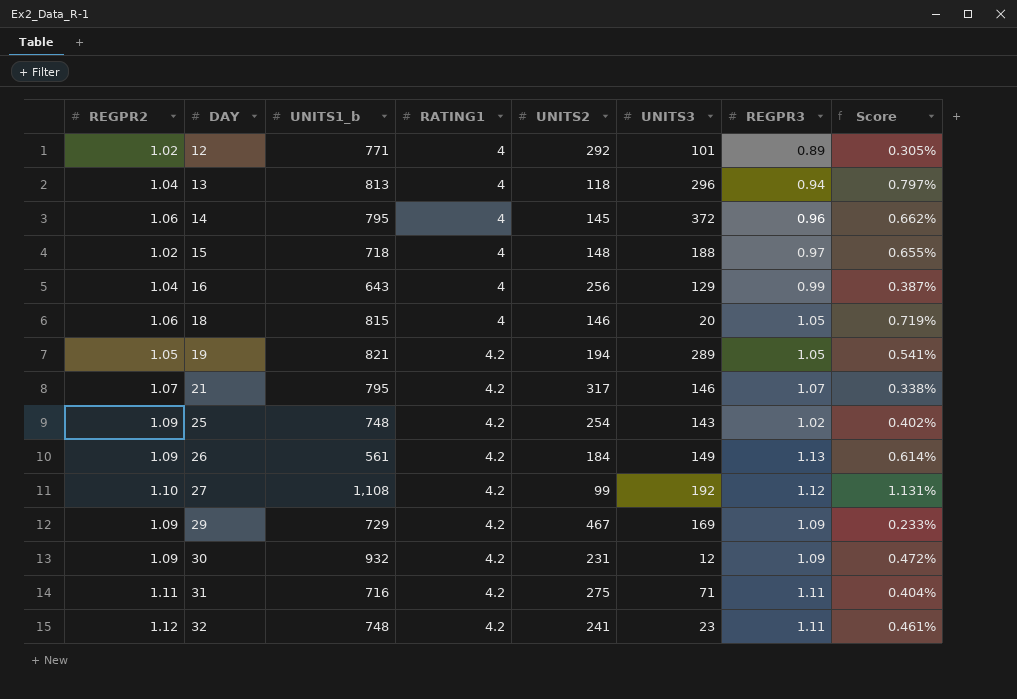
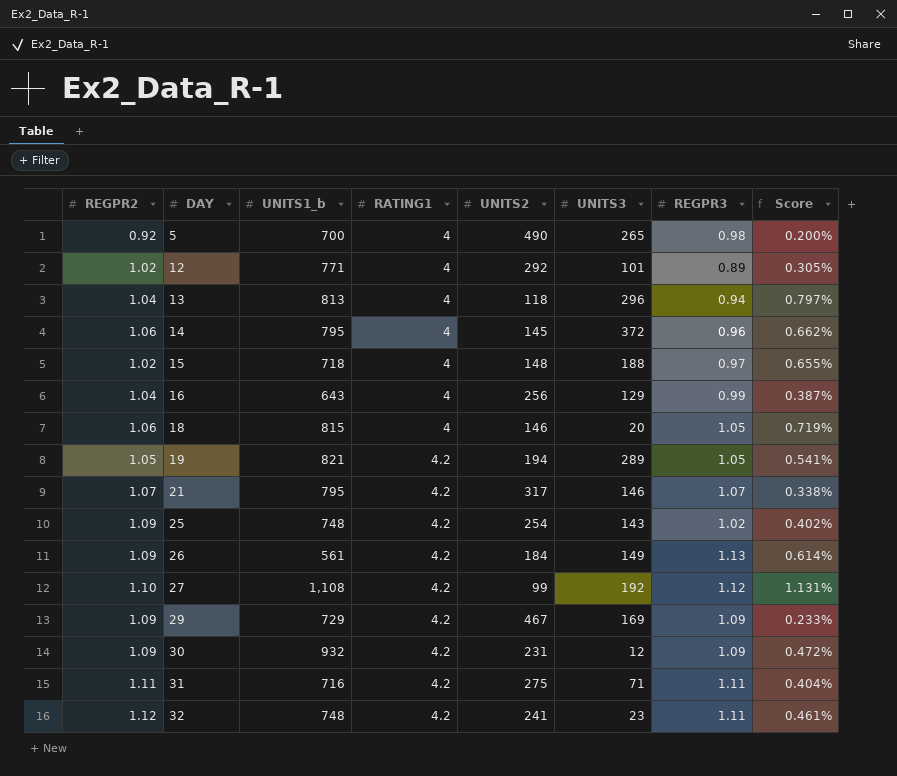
row 5: none -> 0.92 | 700 | 4 | 490 | 265 | 0.98 | 0.200%

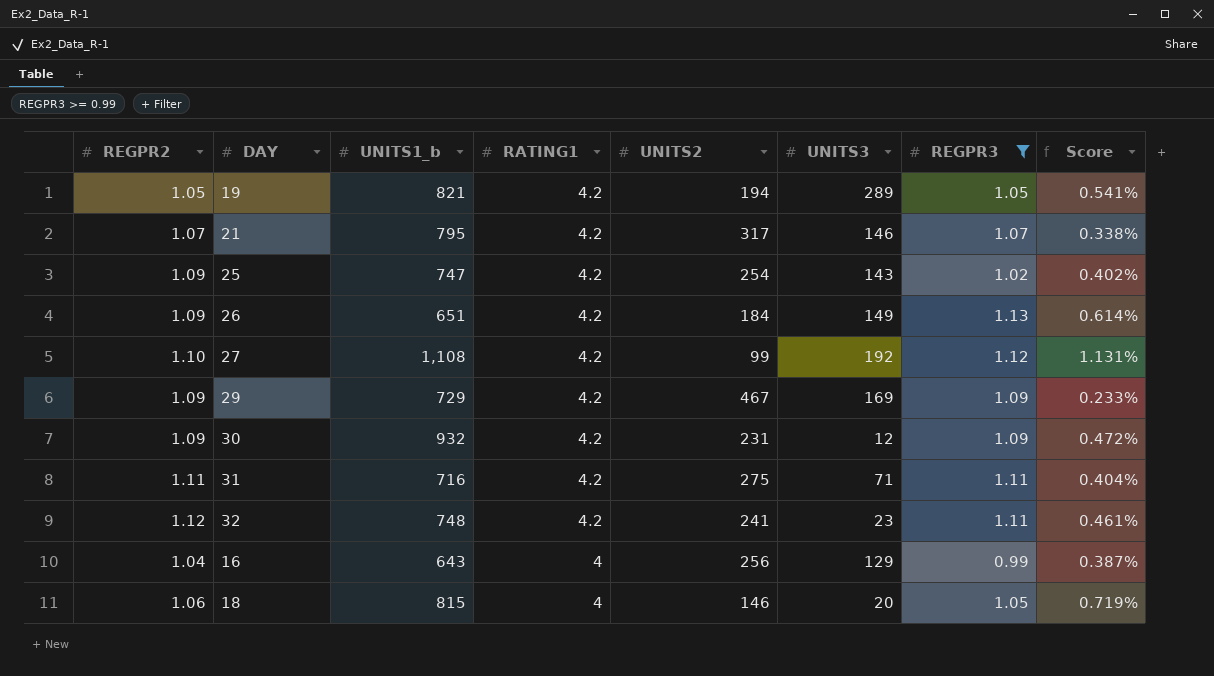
filter: none -> REGPR3 >= 0.99
row order: DAY ascending -> RATING1 descending
25 | UNITS1_b: 748 -> 747
26 | UNITS1_b: 561 -> 651

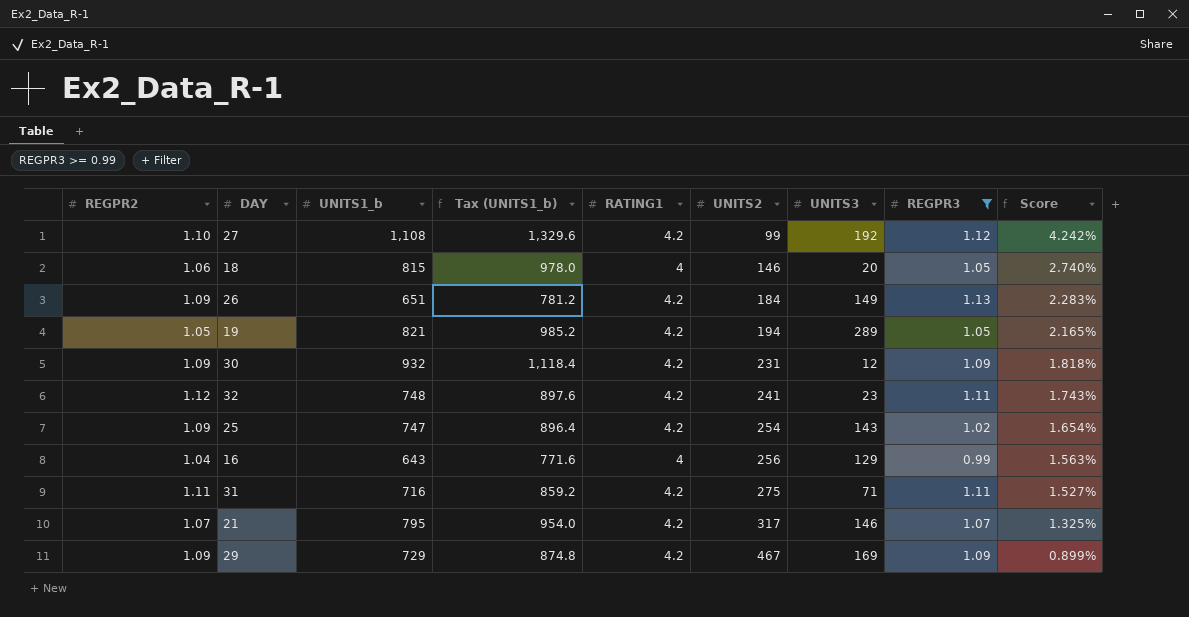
row order: RATING1 descending -> UNITS2 ascending
column Tax (UNITS1_b) | formula: none -> [UNITS1_b] * 1.2
column Score | formula: [REGPR3] / [UNITS2] -> [RATING1] / [UNITS2]

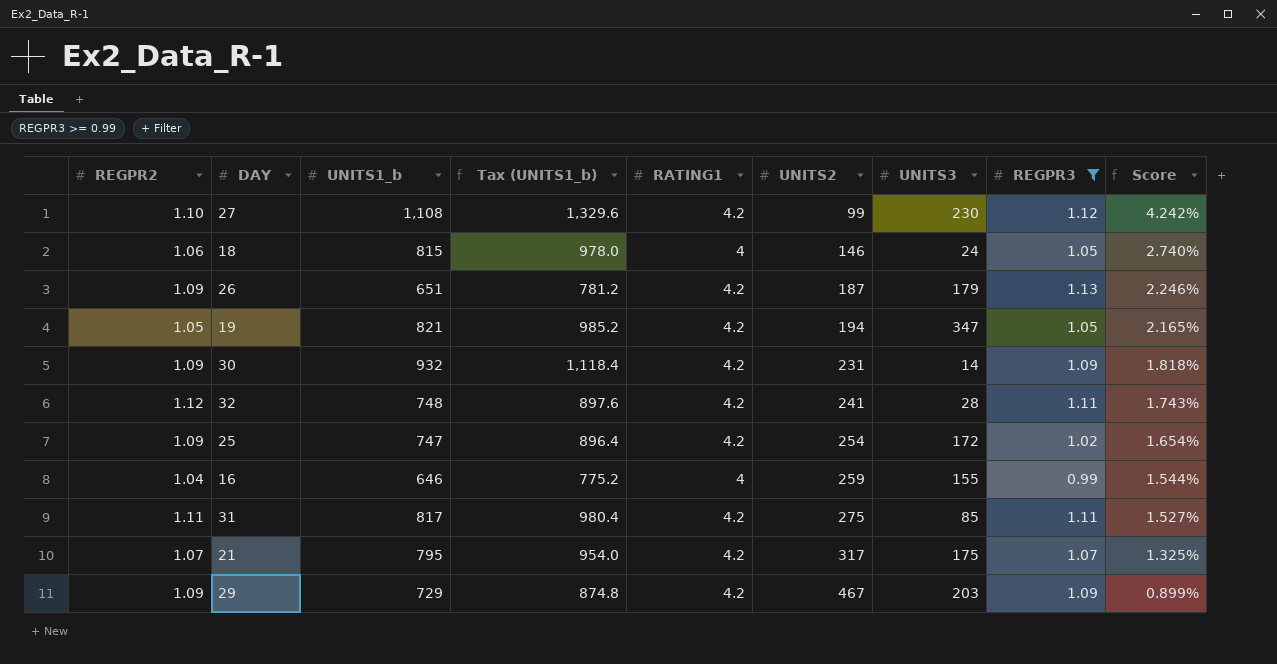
27 | UNITS3: 192 -> 230
18 | UNITS3: 20 -> 24
26 | UNITS2: 184 -> 187
26 | UNITS3: 149 -> 179
26 | Score: 2.283% -> 2.246%
19 | UNITS3: 289 -> 347
30 | UNITS3: 12 -> 14
32 | UNITS3: 23 -> 28
25 | UNITS3: 143 -> 172
16 | UNITS1_b: 643 -> 646
16 | Tax (UNITS1_b): 771.6 -> 775.2
16 | UNITS2: 256 -> 259
16 | UNITS3: 129 -> 155
16 | Score: 1.563% -> 1.544%
31 | UNITS1_b: 716 -> 817
31 | Tax (UNITS1_b): 859.2 -> 980.4
31 | UNITS3: 71 -> 85
21 | UNITS3: 146 -> 175
29 | UNITS3: 169 -> 203

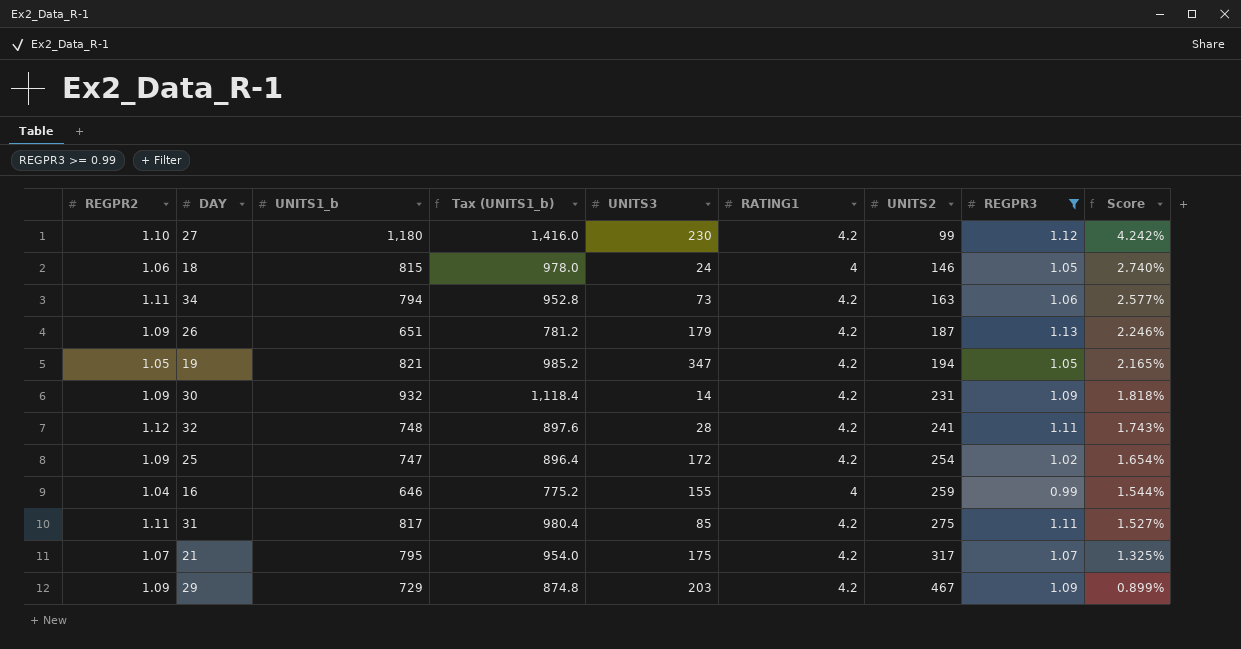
column UNITS3 | position: 7 -> 5
27 | UNITS1_b: 1,108 -> 1,180
27 | Tax (UNITS1_b): 1,329.6 -> 1,416.0
row 34: none -> 1.11 | 794 | 952.8 | 73 | 4.2 | 163 | 1.06 | 2.577%

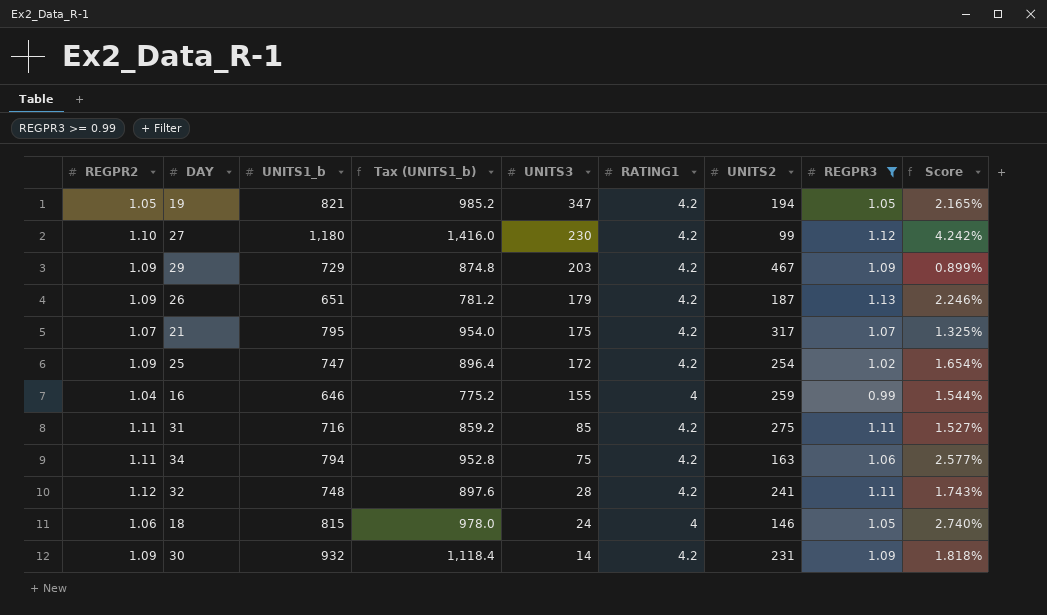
row order: UNITS2 ascending -> UNITS3 descending
31 | UNITS1_b: 817 -> 716
31 | Tax (UNITS1_b): 980.4 -> 859.2
34 | UNITS3: 73 -> 75

